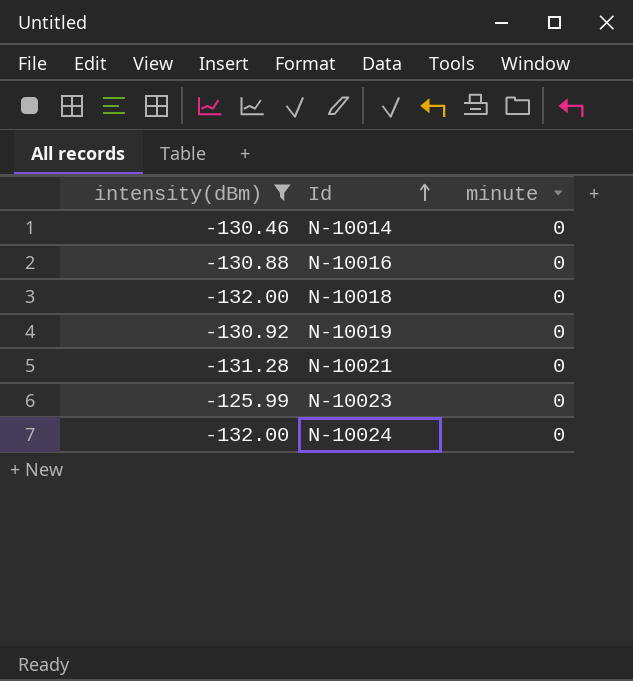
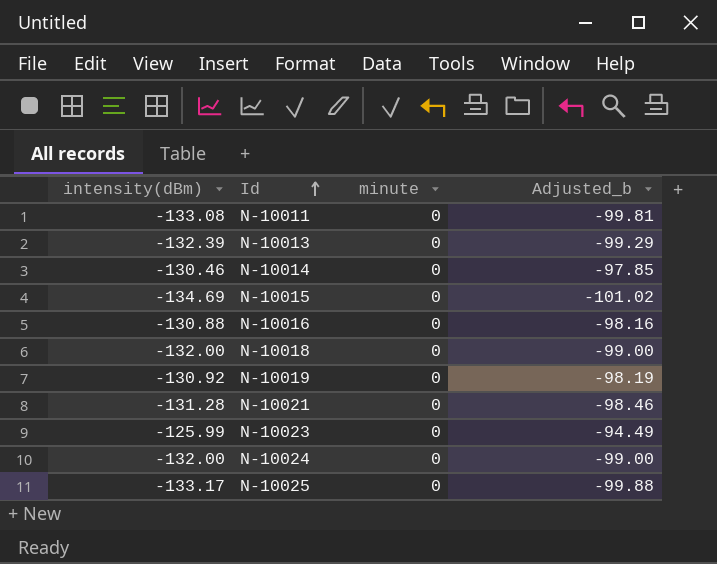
filter: intensity(dBm) >= -132.00 -> none
column Adjusted_b | formula: none -> [intensity(dBm)] * 0.75

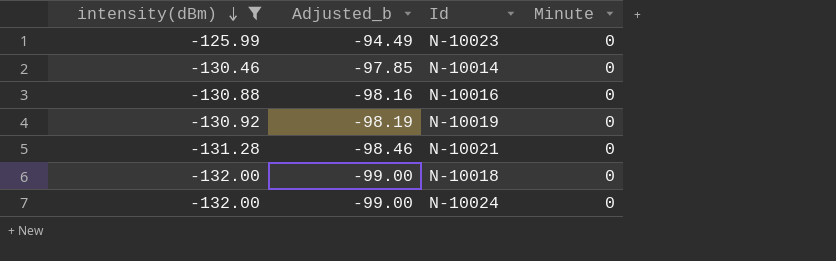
filter: none -> intensity(dBm) >= -132.00
row order: Id ascending -> intensity(dBm) descending
column Adjusted_b | position: 4 -> 2
column name: minute -> Minute

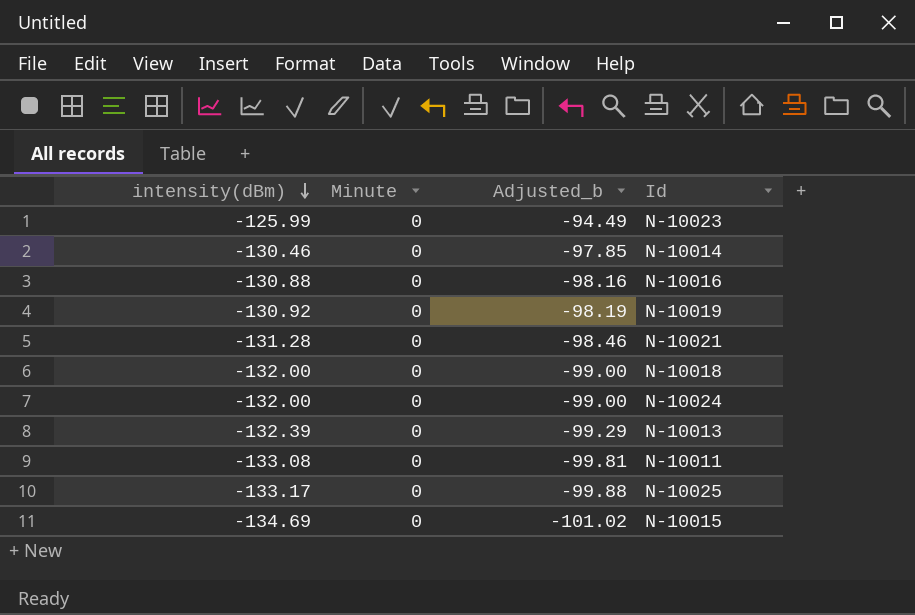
filter: intensity(dBm) >= -132.00 -> none
column Minute | position: 4 -> 2

